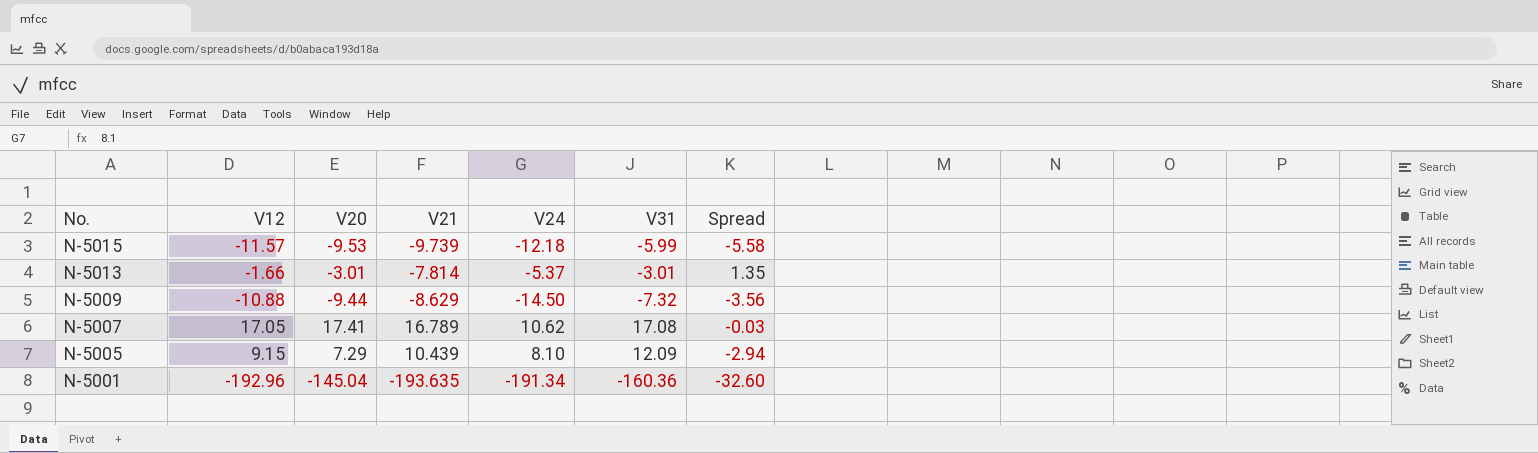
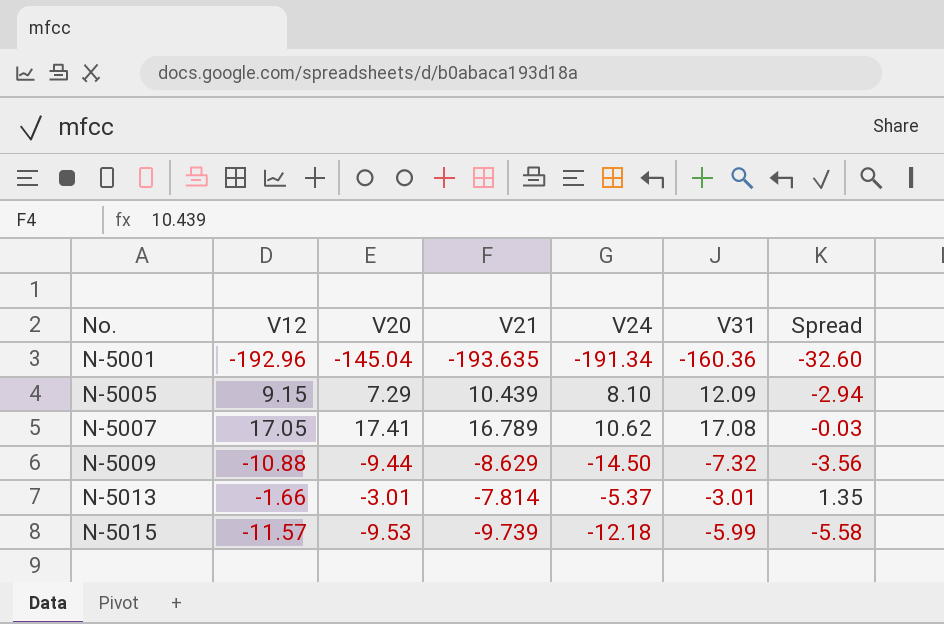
row order: No. descending -> No. ascending

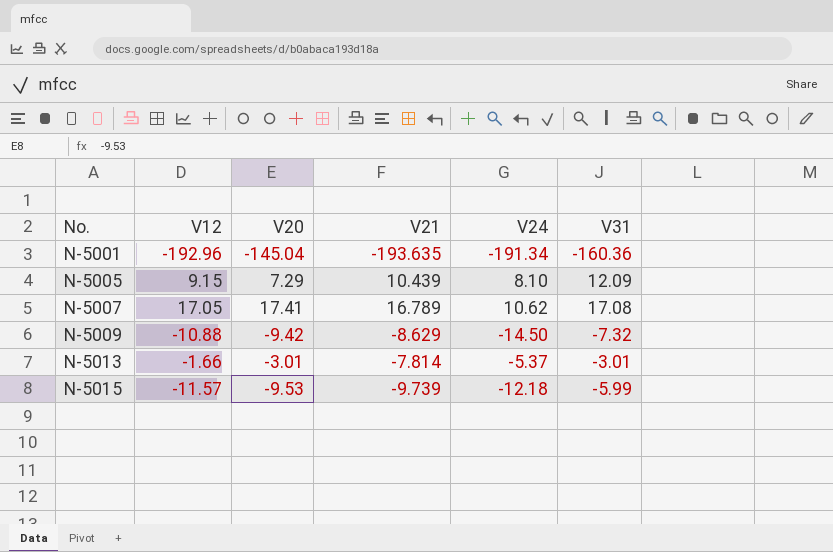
column Spread | formula: [V12] - [V31] -> none
N-5009 | V20: -9.44 -> -9.42

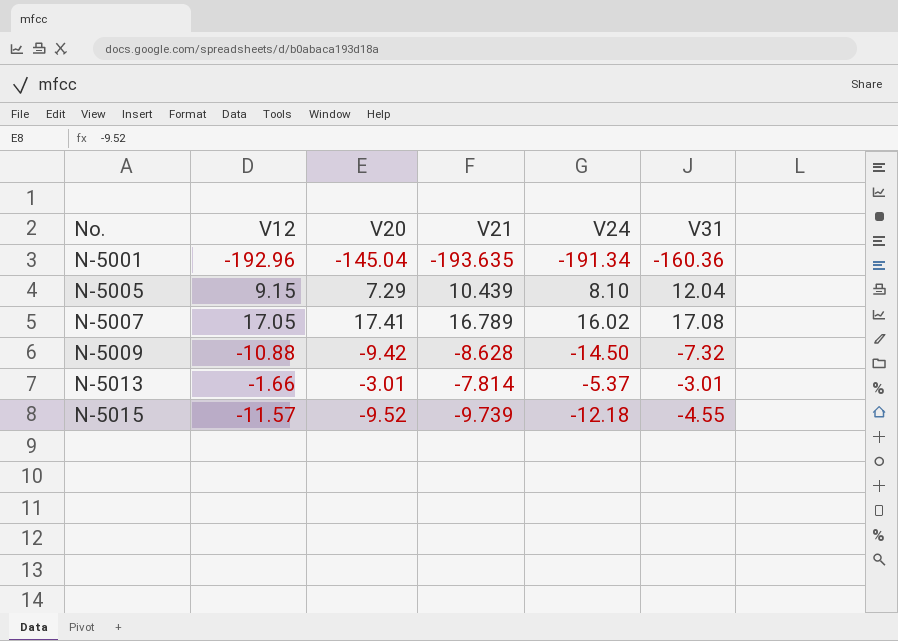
N-5005 | V31: 12.09 -> 12.04
N-5007 | V24: 10.62 -> 16.02
N-5009 | V21: -8.629 -> -8.628
N-5015 | V20: -9.53 -> -9.52
N-5015 | V31: -5.99 -> -4.55

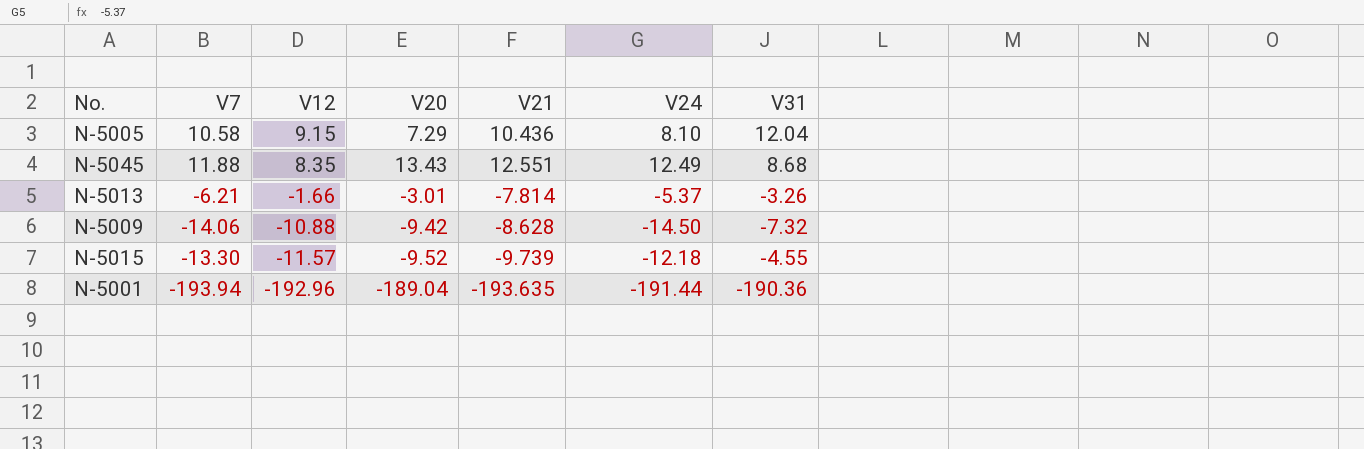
row order: No. ascending -> V12 descending
column V7 | position: none -> 2
row N-5007: 17.05 | 17.41 | 16.789 | 16.02 | 17.08 -> none
N-5005 | V21: 10.439 -> 10.436
row N-5045: none -> 11.88 | 8.35 | 13.43 | 12.551 | 12.49 | 8.68
N-5013 | V31: -3.01 -> -3.26
N-5001 | V20: -145.04 -> -189.04
N-5001 | V24: -191.34 -> -191.44
N-5001 | V31: -160.36 -> -190.36

